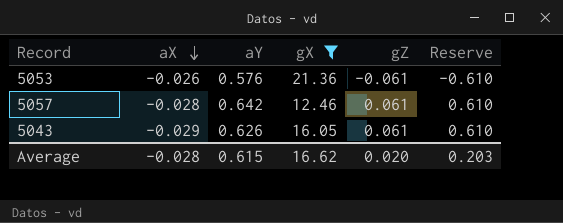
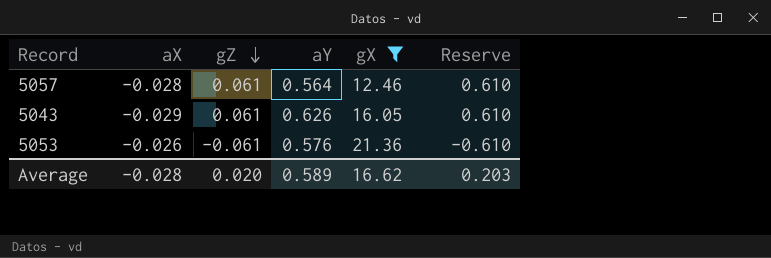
row order: aX descending -> gZ descending
column gZ | position: 5 -> 3
5057 | aY: 0.642 -> 0.564
Average | aY: 0.615 -> 0.589

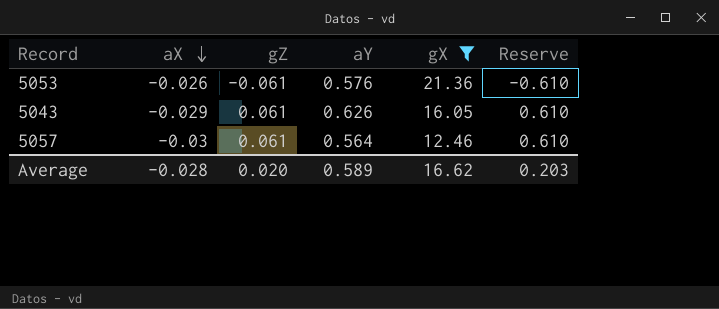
row order: gZ descending -> aX descending
5057 | aX: -0.028 -> -0.03

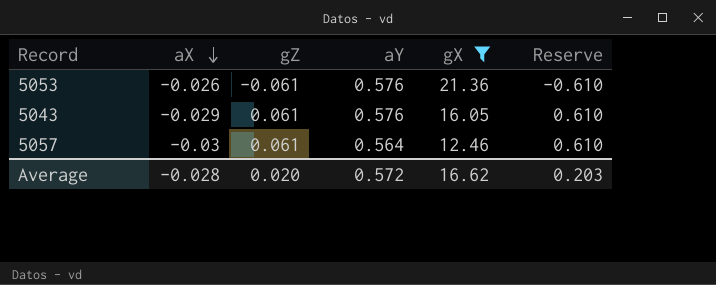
5043 | aY: 0.626 -> 0.576
Average | aY: 0.589 -> 0.572

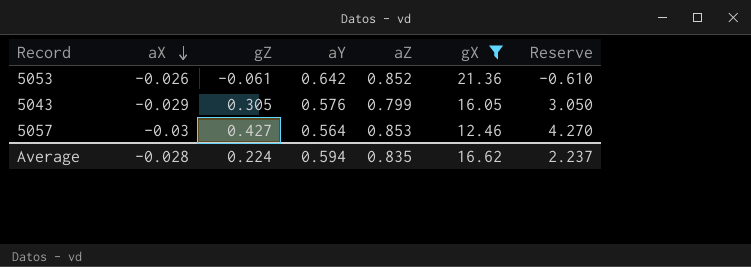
column aZ | position: none -> 5
5053 | aY: 0.576 -> 0.642
5043 | gZ: 0.061 -> 0.305
5043 | Reserve: 0.610 -> 3.050
5057 | gZ: 0.061 -> 0.427
5057 | Reserve: 0.610 -> 4.270
Average | gZ: 0.020 -> 0.224
Average | aY: 0.572 -> 0.594
Average | Reserve: 0.203 -> 2.237

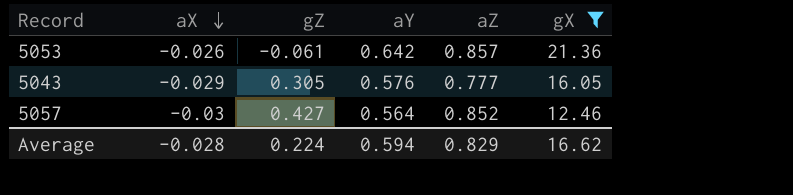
column Reserve | formula: [gZ] * 10 -> none
5053 | aZ: 0.852 -> 0.857
5043 | aZ: 0.799 -> 0.777
5057 | aZ: 0.853 -> 0.852
Average | aZ: 0.835 -> 0.829

